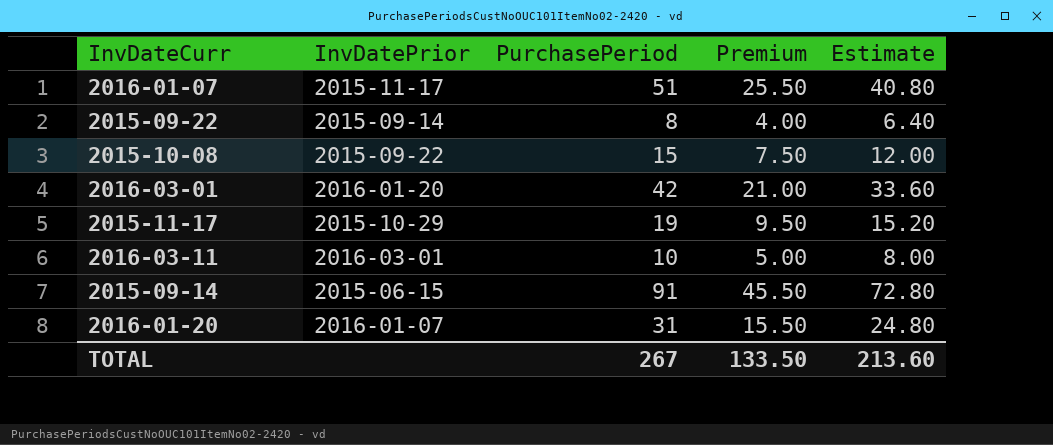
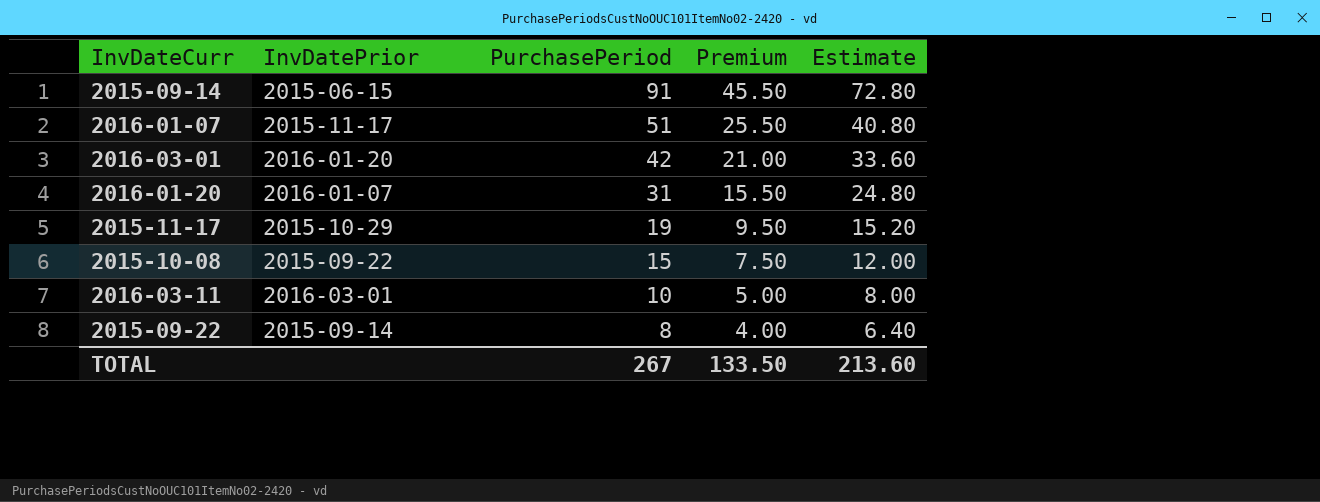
row order: none -> PurchasePeriod descending

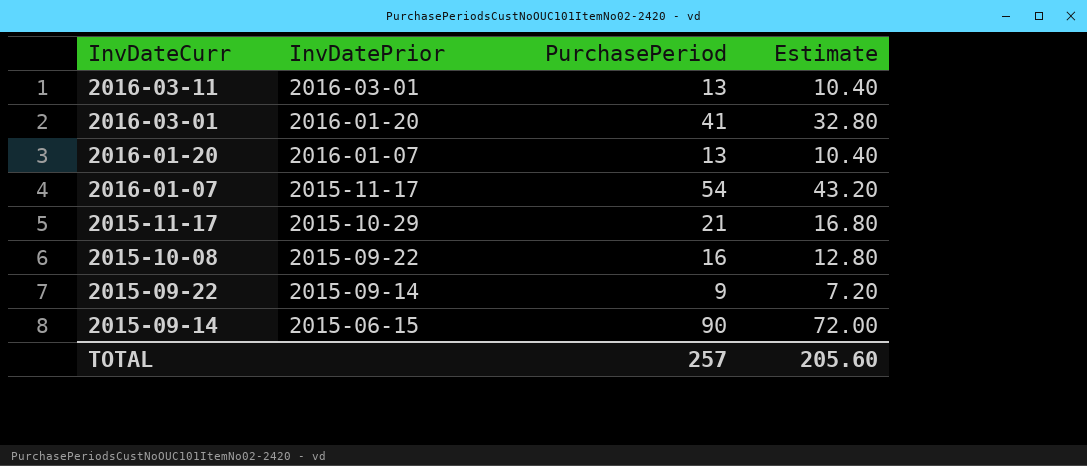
row order: PurchasePeriod descending -> InvDateCurr descending
column Premium | formula: [PurchasePeriod] * 0.5 -> none
2016-03-11 | PurchasePeriod: 10 -> 13
2016-03-11 | Estimate: 8.00 -> 10.40
2016-03-01 | PurchasePeriod: 42 -> 41
2016-03-01 | Estimate: 33.60 -> 32.80
2016-01-20 | PurchasePeriod: 31 -> 13
2016-01-20 | Estimate: 24.80 -> 10.40
2016-01-07 | PurchasePeriod: 51 -> 54
2016-01-07 | Estimate: 40.80 -> 43.20
2015-11-17 | PurchasePeriod: 19 -> 21
2015-11-17 | Estimate: 15.20 -> 16.80
2015-10-08 | PurchasePeriod: 15 -> 16
2015-10-08 | Estimate: 12.00 -> 12.80
2015-09-22 | PurchasePeriod: 8 -> 9
2015-09-22 | Estimate: 6.40 -> 7.20
2015-09-14 | PurchasePeriod: 91 -> 90
2015-09-14 | Estimate: 72.80 -> 72.00
TOTAL | PurchasePeriod: 267 -> 257
TOTAL | Estimate: 213.60 -> 205.60

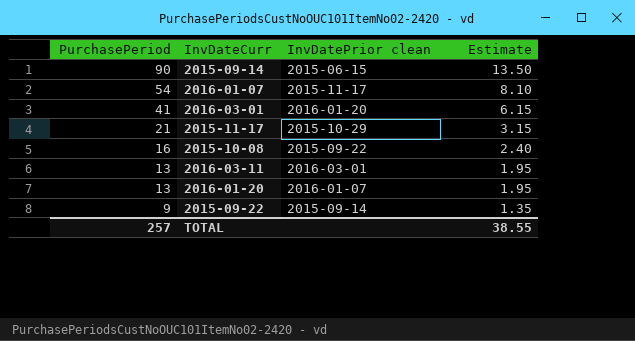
row order: InvDateCurr descending -> PurchasePeriod descending
column PurchasePeriod | position: 3 -> 1
column name: InvDatePrior -> InvDatePrior clean
column Estimate | formula: [PurchasePeriod] * 0.8 -> [PurchasePeriod] * 0.15
TOTAL | Estimate: 205.60 -> 38.55

